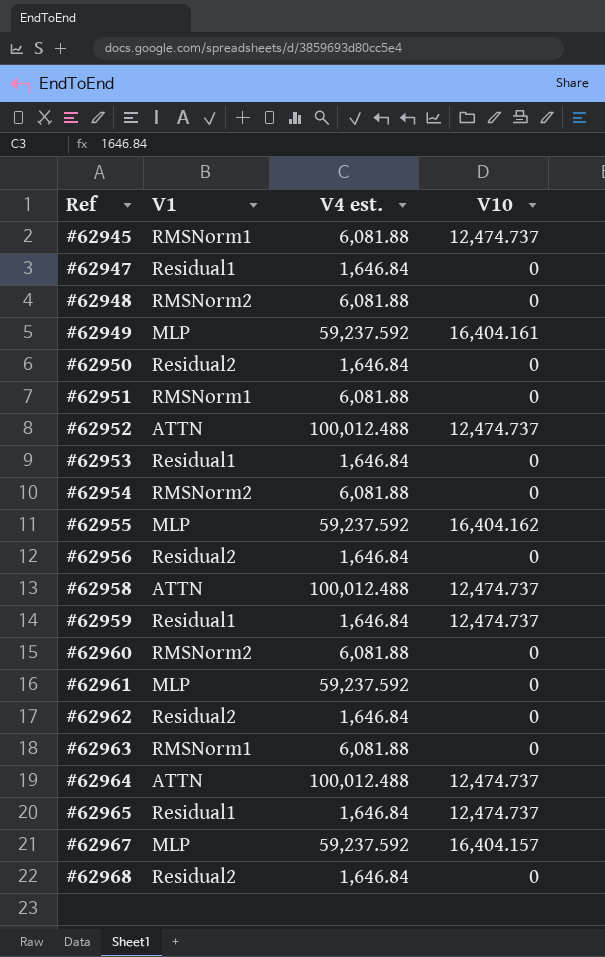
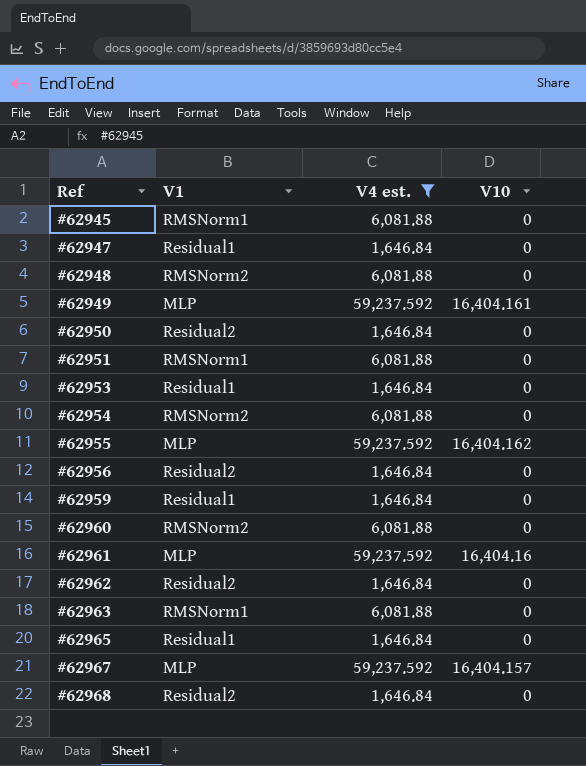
filter: none -> V4 est. != 100,012.488
#62945 | V10: 12,474.737 -> 0
#62959 | V10: 12,474.737 -> 0
#62961 | V10: 0 -> 16,404.16
#62965 | V10: 12,474.737 -> 0

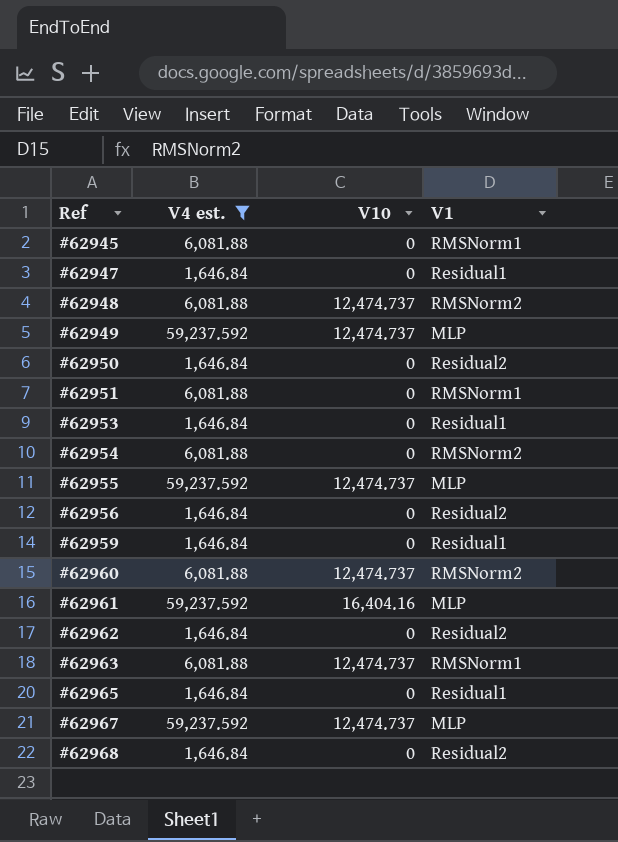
column V1 | position: 2 -> 4
#62948 | V10: 0 -> 12,474.737
#62949 | V10: 16,404.161 -> 12,474.737
#62955 | V10: 16,404.162 -> 12,474.737
#62960 | V10: 0 -> 12,474.737
#62963 | V10: 0 -> 12,474.737
#62967 | V10: 16,404.157 -> 12,474.737

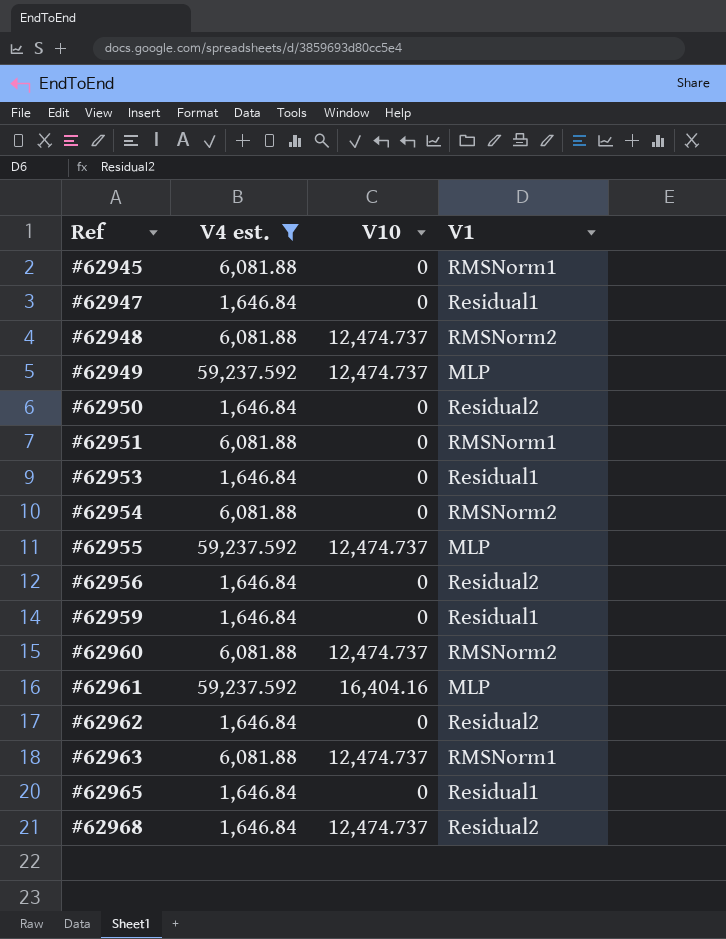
row #62967: 59,237.592 | 12,474.737 | MLP -> none
#62968 | V10: 0 -> 12,474.737

